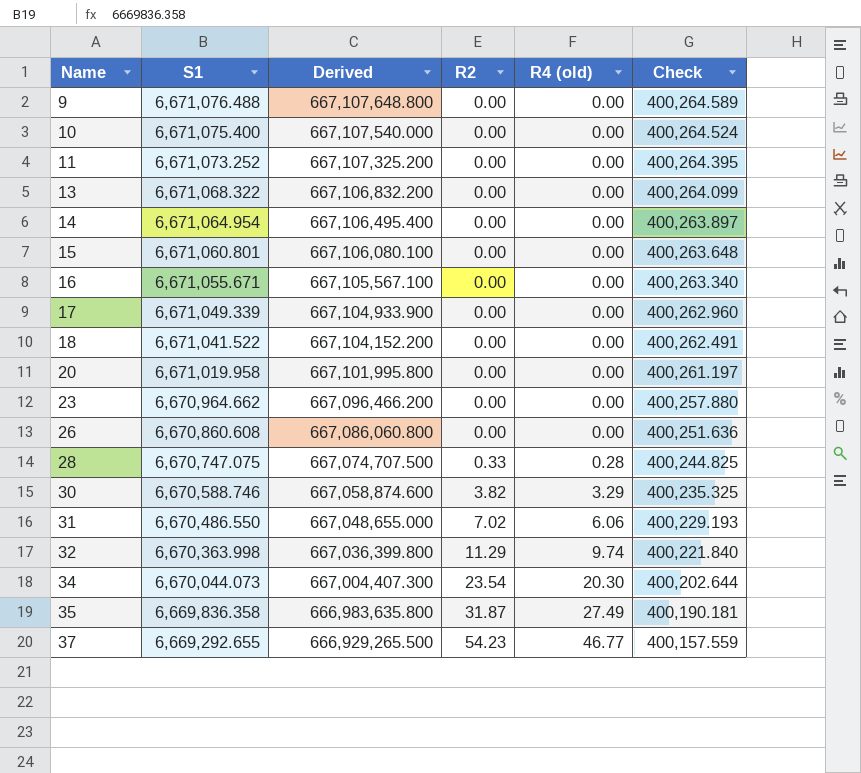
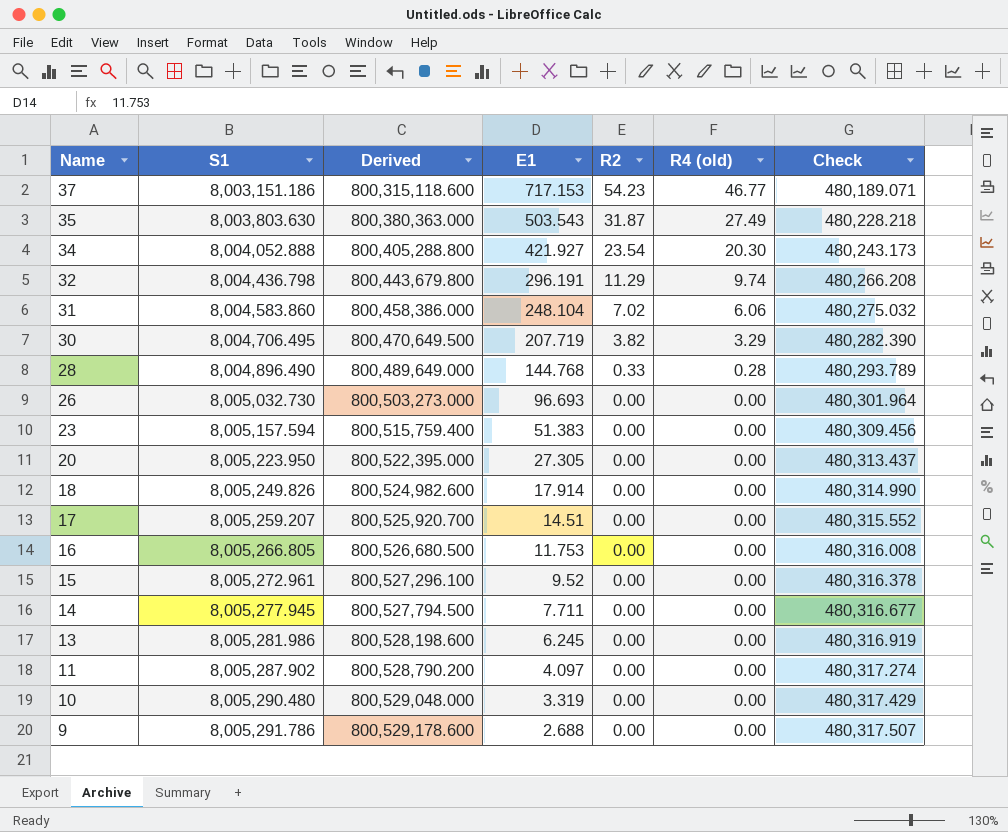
row order: Name ascending -> Name descending
column E1 | position: none -> 4
37 | S1: 6,669,292.655 -> 8,003,151.186
37 | Derived: 666,929,265.500 -> 800,315,118.600
37 | Check: 400,157.559 -> 480,189.071
35 | S1: 6,669,836.358 -> 8,003,803.630
35 | Derived: 666,983,635.800 -> 800,380,363.000
35 | Check: 400,190.181 -> 480,228.218
34 | S1: 6,670,044.073 -> 8,004,052.888
34 | Derived: 667,004,407.300 -> 800,405,288.800
34 | Check: 400,202.644 -> 480,243.173
32 | S1: 6,670,363.998 -> 8,004,436.798
32 | Derived: 667,036,399.800 -> 800,443,679.800
32 | Check: 400,221.840 -> 480,266.208
31 | S1: 6,670,486.550 -> 8,004,583.860
31 | Derived: 667,048,655.000 -> 800,458,386.000
31 | Check: 400,229.193 -> 480,275.032
30 | S1: 6,670,588.746 -> 8,004,706.495
30 | Derived: 667,058,874.600 -> 800,470,649.500
30 | Check: 400,235.325 -> 480,282.390
28 | S1: 6,670,747.075 -> 8,004,896.490
28 | Derived: 667,074,707.500 -> 800,489,649.000
28 | Check: 400,244.825 -> 480,293.789
26 | S1: 6,670,860.608 -> 8,005,032.730
26 | Derived: 667,086,060.800 -> 800,503,273.000
26 | Check: 400,251.636 -> 480,301.964
23 | S1: 6,670,964.662 -> 8,005,157.594
23 | Derived: 667,096,466.200 -> 800,515,759.400
23 | Check: 400,257.880 -> 480,309.456
20 | S1: 6,671,019.958 -> 8,005,223.950
20 | Derived: 667,101,995.800 -> 800,522,395.000
20 | Check: 400,261.197 -> 480,313.437
18 | S1: 6,671,041.522 -> 8,005,249.826
18 | Derived: 667,104,152.200 -> 800,524,982.600
18 | Check: 400,262.491 -> 480,314.990
17 | S1: 6,671,049.339 -> 8,005,259.207
17 | Derived: 667,104,933.900 -> 800,525,920.700
17 | Check: 400,262.960 -> 480,315.552
16 | S1: 6,671,055.671 -> 8,005,266.805
16 | Derived: 667,105,567.100 -> 800,526,680.500
16 | Check: 400,263.340 -> 480,316.008
15 | S1: 6,671,060.801 -> 8,005,272.961
15 | Derived: 667,106,080.100 -> 800,527,296.100
15 | Check: 400,263.648 -> 480,316.378
14 | S1: 6,671,064.954 -> 8,005,277.945
14 | Derived: 667,106,495.400 -> 800,527,794.500
14 | Check: 400,263.897 -> 480,316.677
13 | S1: 6,671,068.322 -> 8,005,281.986
13 | Derived: 667,106,832.200 -> 800,528,198.600
13 | Check: 400,264.099 -> 480,316.919
11 | S1: 6,671,073.252 -> 8,005,287.902
11 | Derived: 667,107,325.200 -> 800,528,790.200
11 | Check: 400,264.395 -> 480,317.274
10 | S1: 6,671,075.400 -> 8,005,290.480
10 | Derived: 667,107,540.000 -> 800,529,048.000
10 | Check: 400,264.524 -> 480,317.429
9 | S1: 6,671,076.488 -> 8,005,291.786
9 | Derived: 667,107,648.800 -> 800,529,178.600
9 | Check: 400,264.589 -> 480,317.507

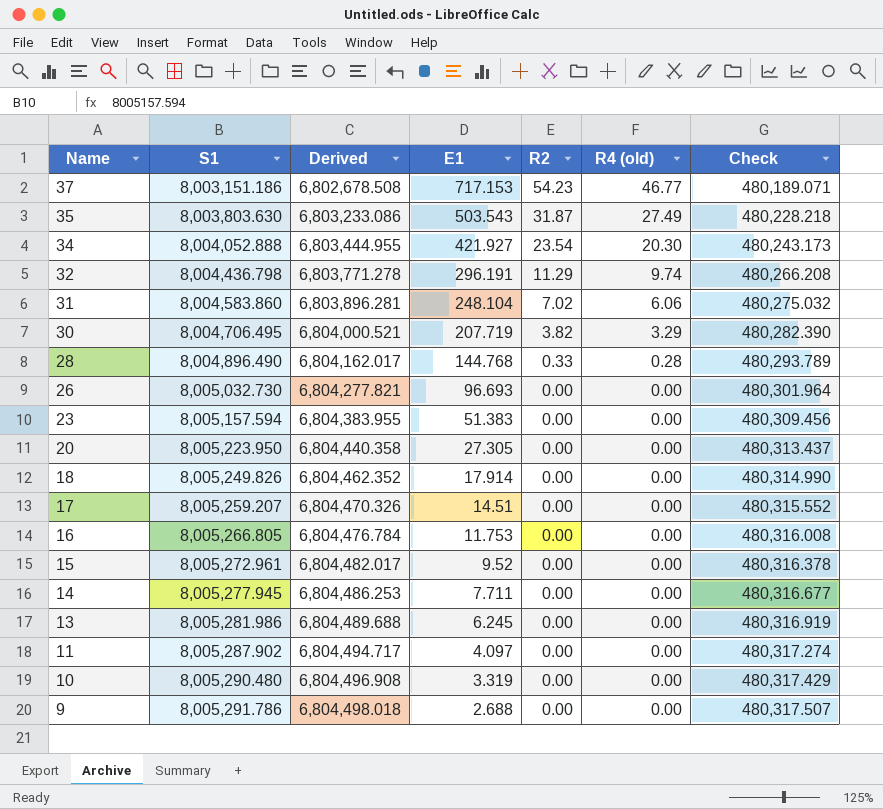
column Derived | formula: [S1] * 100 -> [S1] * 0.85

